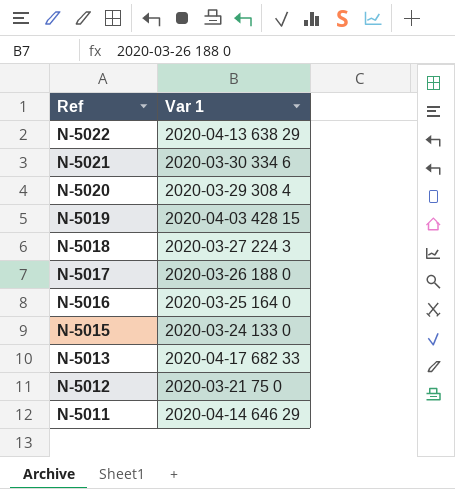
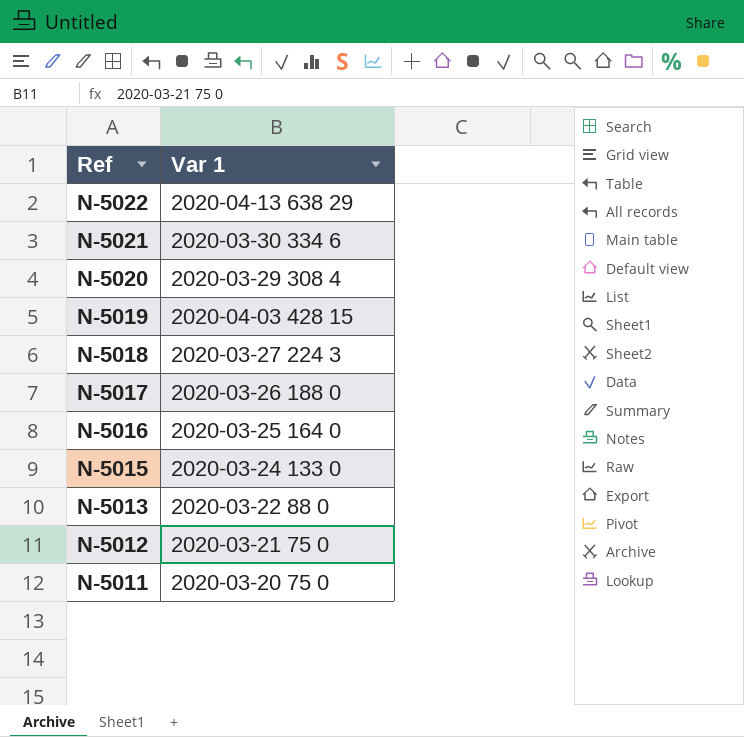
N-5013 | Var 1: 2020-04-17 682 33 -> 2020-03-22 88 0
N-5011 | Var 1: 2020-04-14 646 29 -> 2020-03-20 75 0

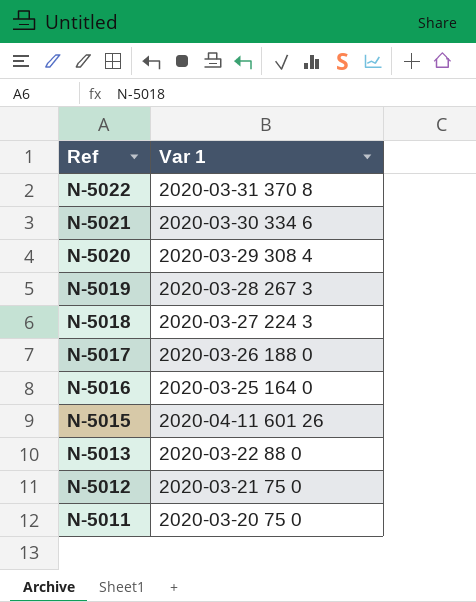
N-5022 | Var 1: 2020-04-13 638 29 -> 2020-03-31 370 8
N-5019 | Var 1: 2020-04-03 428 15 -> 2020-03-28 267 3
N-5015 | Var 1: 2020-03-24 133 0 -> 2020-04-11 601 26

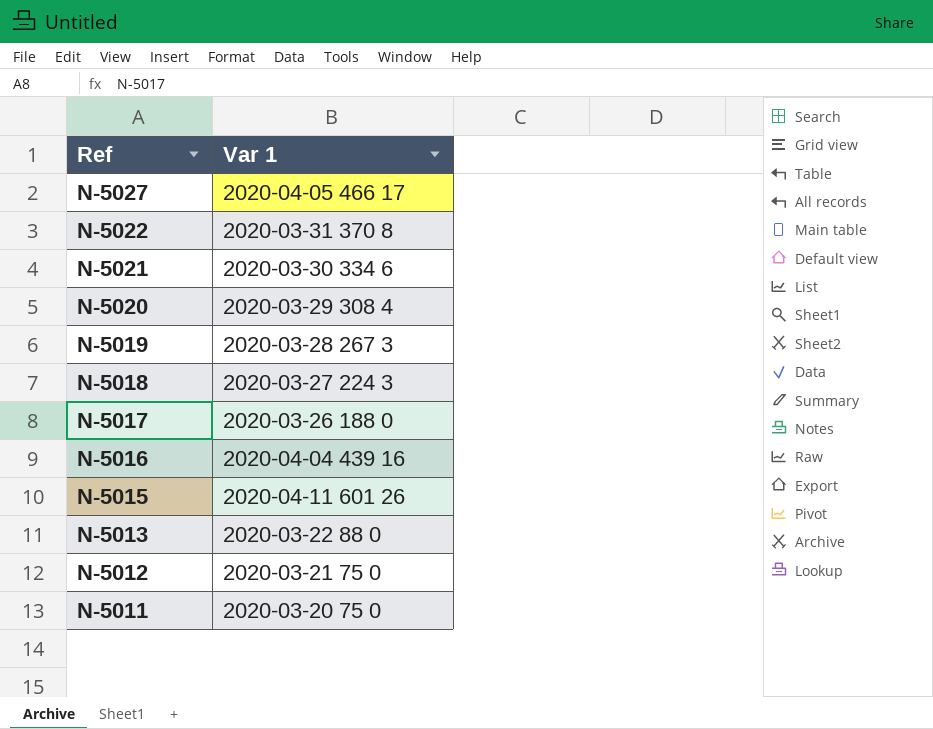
row N-5027: none -> 2020-04-05 466 17
N-5016 | Var 1: 2020-03-25 164 0 -> 2020-04-04 439 16

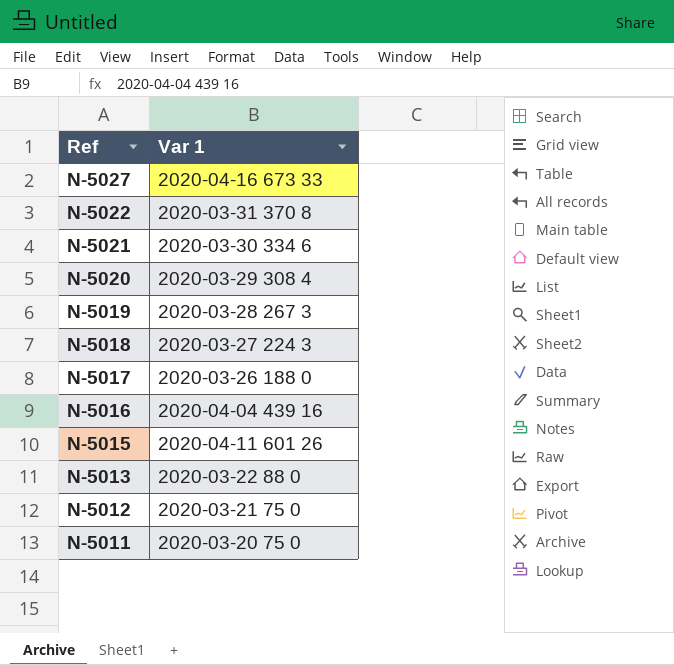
N-5027 | Var 1: 2020-04-05 466 17 -> 2020-04-16 673 33

